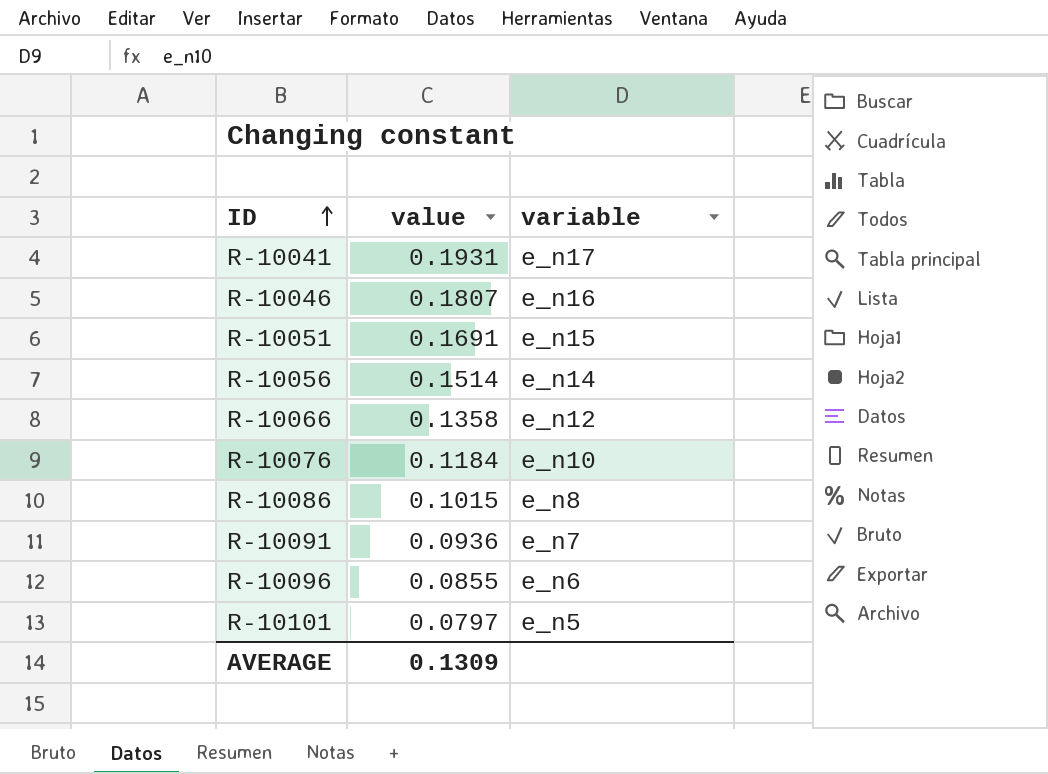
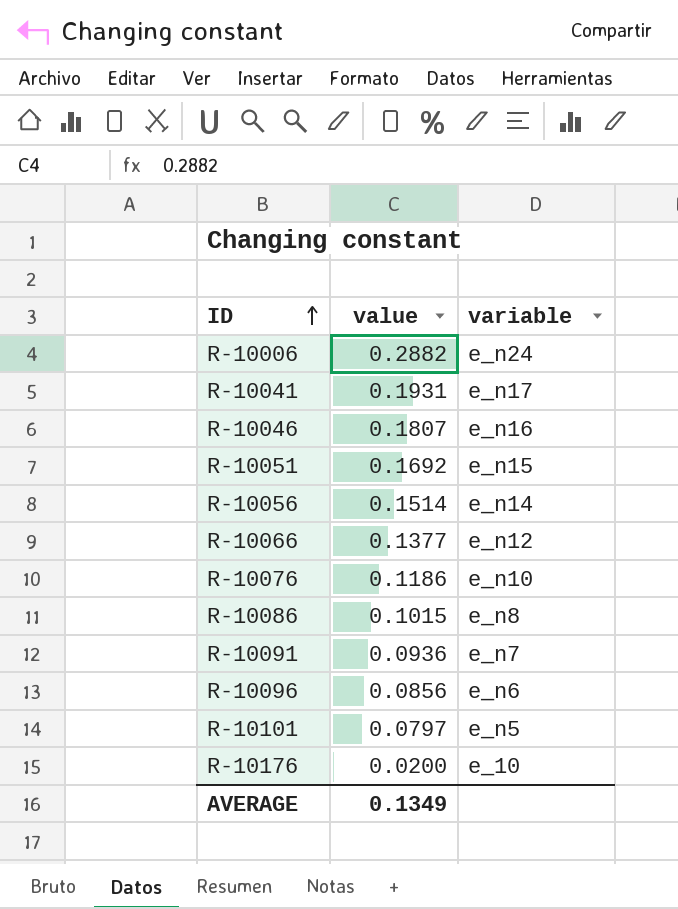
row R-10006: none -> 0.2882 | e_n24
R-10051 | value: 0.1691 -> 0.1692
R-10066 | value: 0.1358 -> 0.1377
R-10076 | value: 0.1184 -> 0.1186
R-10096 | value: 0.0855 -> 0.0856
row R-10176: none -> 0.0200 | e_10
AVERAGE | value: 0.1309 -> 0.1349

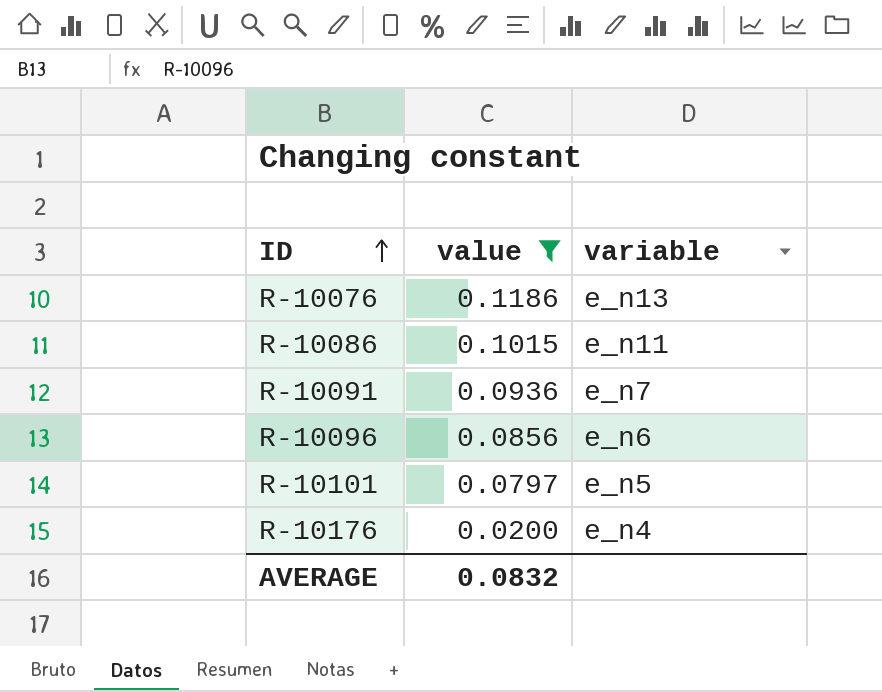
filter: none -> value <= 0.1186
R-10076 | variable: e_n10 -> e_n13
R-10086 | variable: e_n8 -> e_n11
R-10176 | variable: e_10 -> e_n4
AVERAGE | value: 0.1349 -> 0.0832

